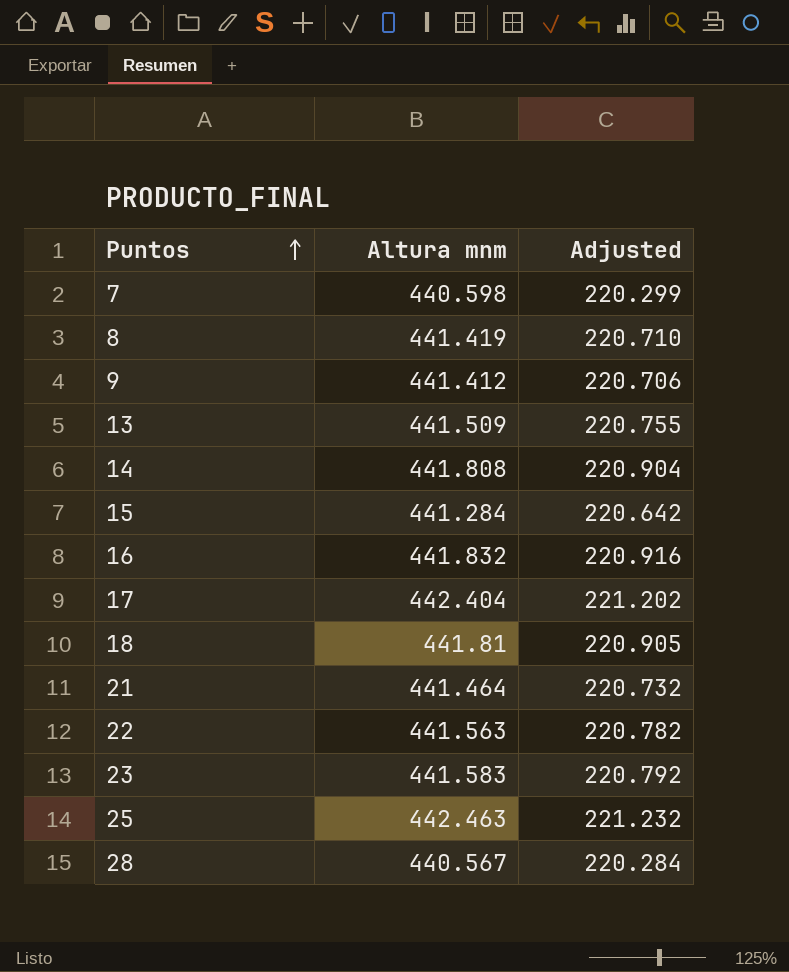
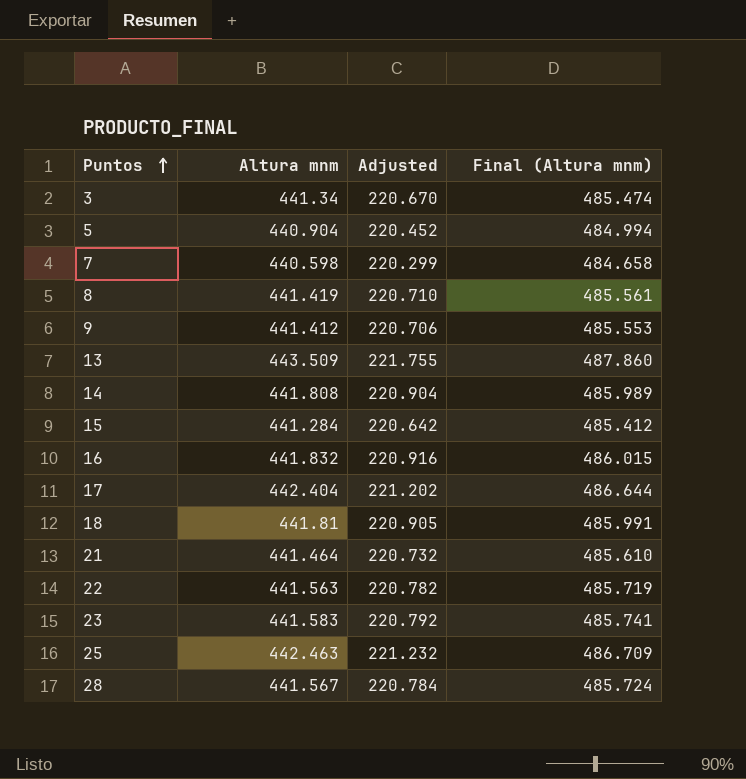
column Final (Altura mnm) | formula: none -> [Altura mnm] * 1.1
row 3: none -> 441.34 | 220.670 | 485.474
row 5: none -> 440.904 | 220.452 | 484.994
13 | Altura mnm: 441.509 -> 443.509
13 | Adjusted: 220.755 -> 221.755
28 | Altura mnm: 440.567 -> 441.567
28 | Adjusted: 220.284 -> 220.784

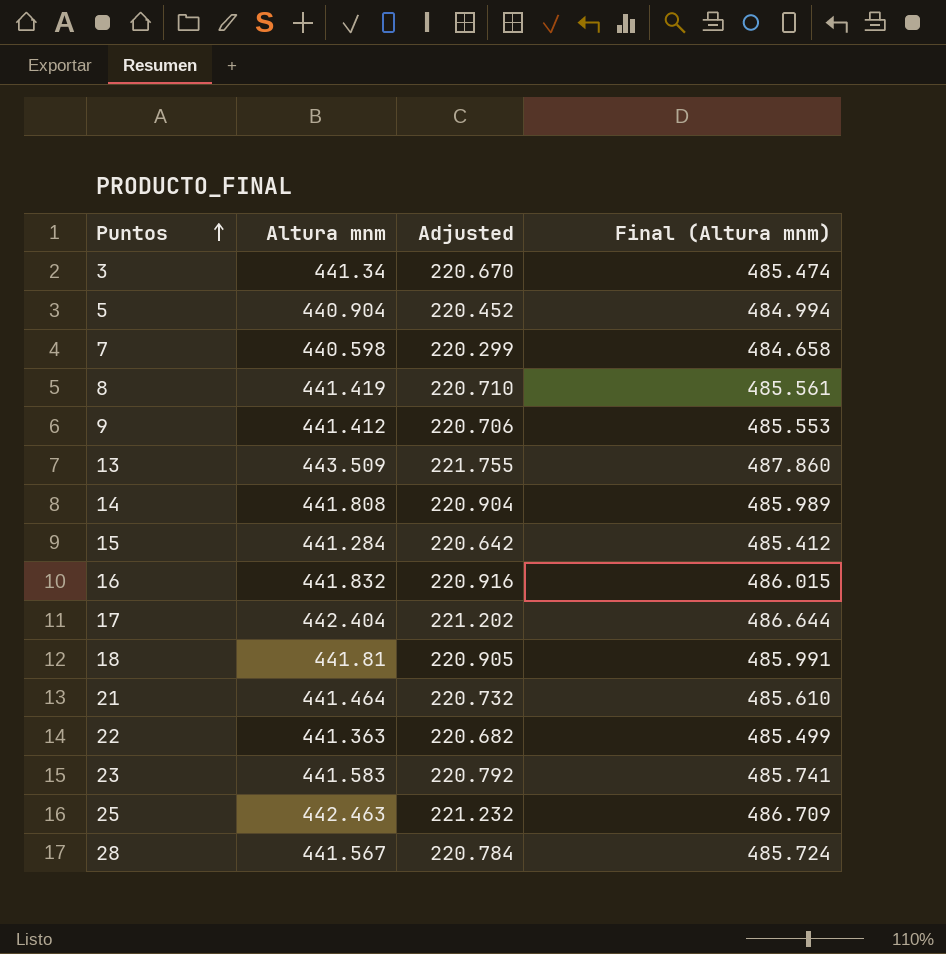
22 | Altura mnm: 441.563 -> 441.363
22 | Adjusted: 220.782 -> 220.682
22 | Final (Altura mnm): 485.719 -> 485.499

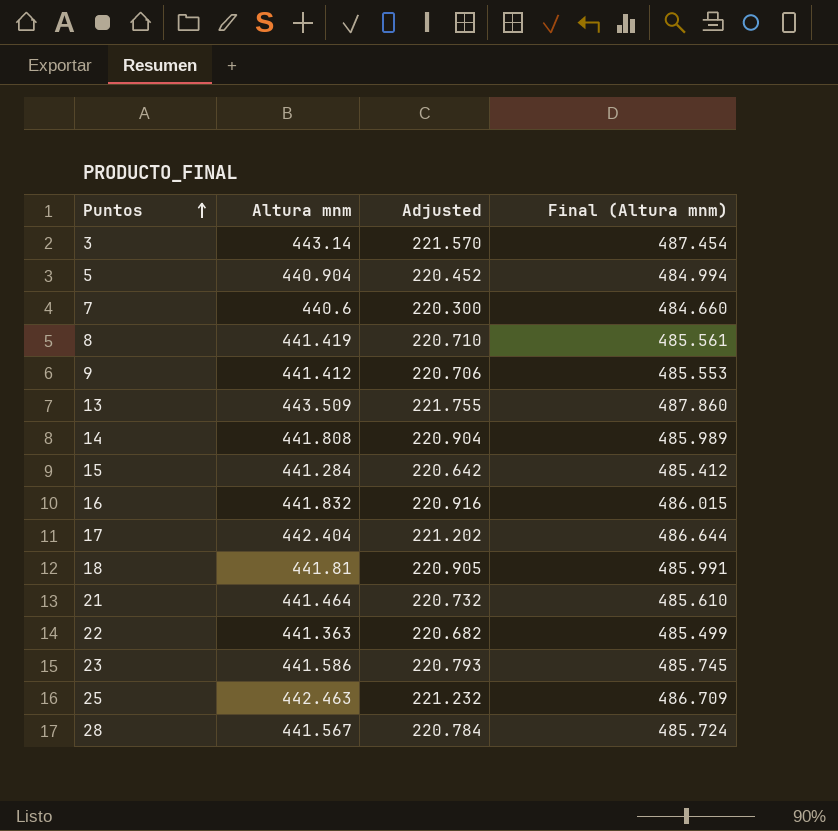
3 | Altura mnm: 441.34 -> 443.14
3 | Adjusted: 220.670 -> 221.570
3 | Final (Altura mnm): 485.474 -> 487.454
7 | Altura mnm: 440.598 -> 440.6
7 | Adjusted: 220.299 -> 220.300
7 | Final (Altura mnm): 484.658 -> 484.660
23 | Altura mnm: 441.583 -> 441.586
23 | Adjusted: 220.792 -> 220.793
23 | Final (Altura mnm): 485.741 -> 485.745

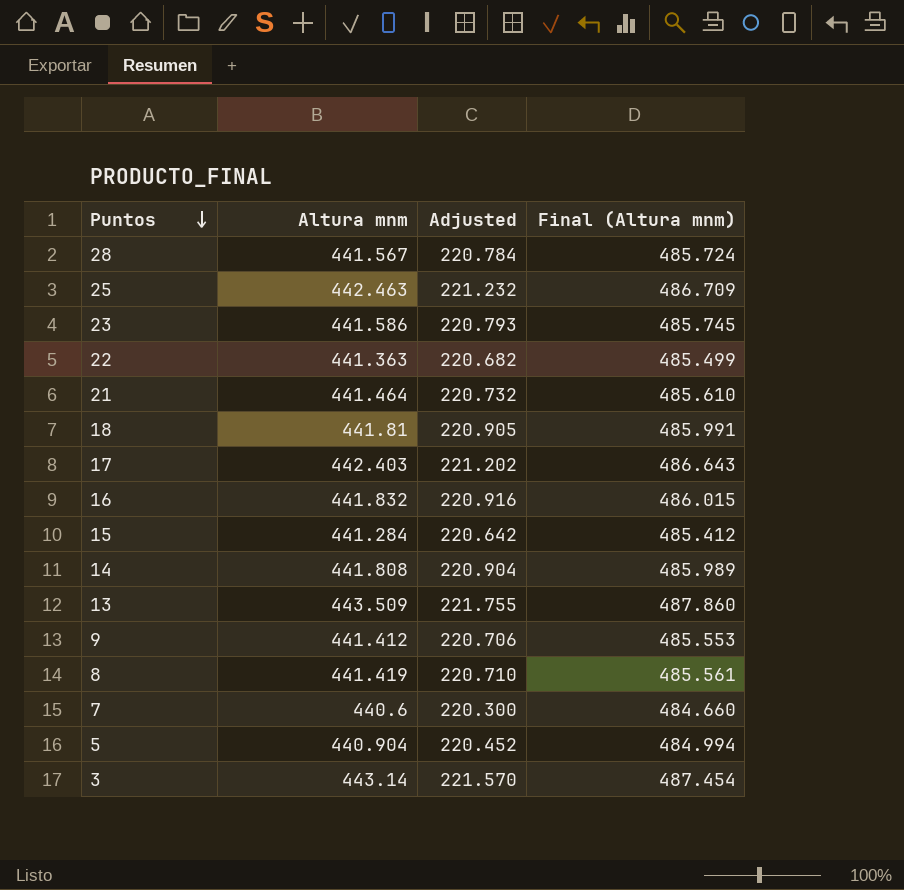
row order: Puntos ascending -> Puntos descending
17 | Altura mnm: 442.404 -> 442.403
17 | Final (Altura mnm): 486.644 -> 486.643

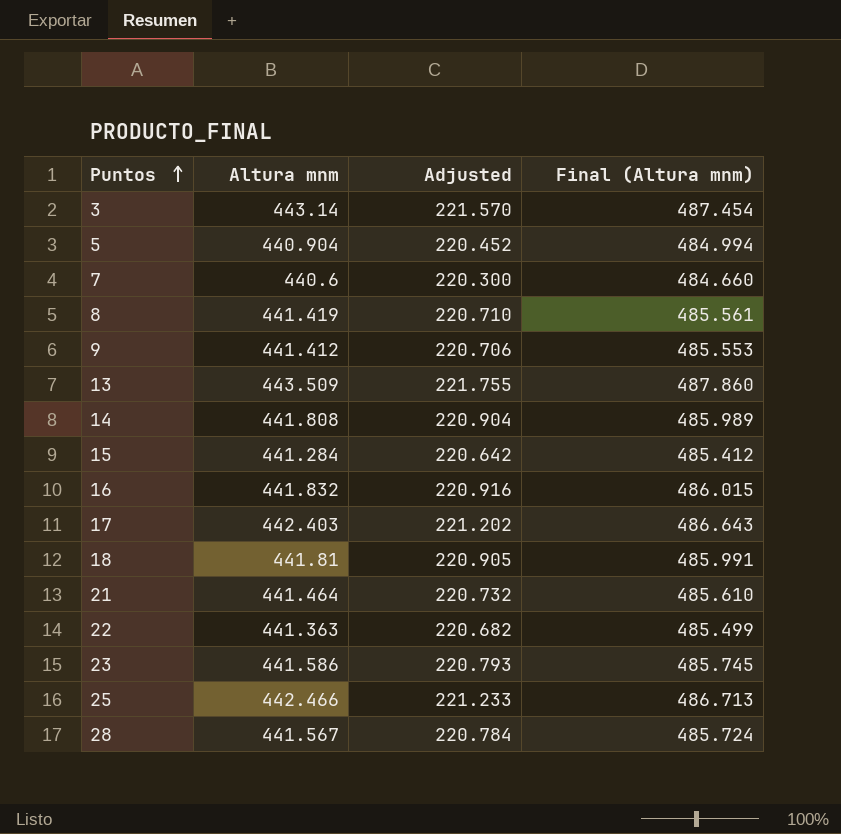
row order: Puntos descending -> Puntos ascending
25 | Altura mnm: 442.463 -> 442.466
25 | Adjusted: 221.232 -> 221.233
25 | Final (Altura mnm): 486.709 -> 486.713

